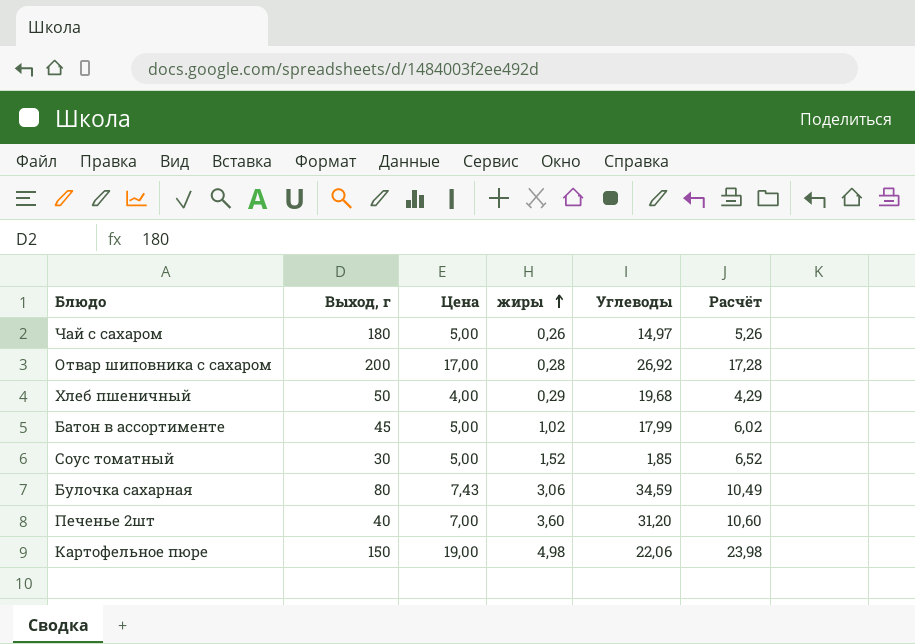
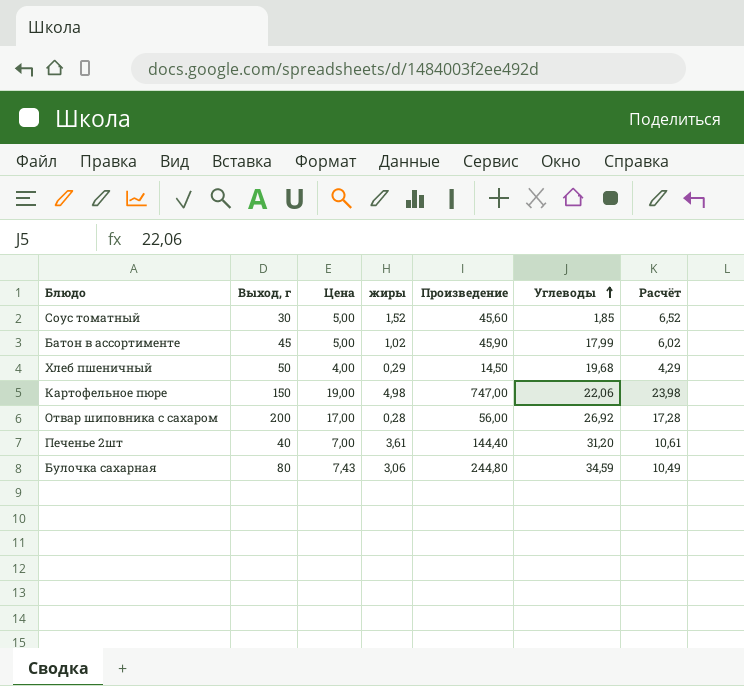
row order: жиры ascending -> Углеводы ascending
column Произведение | formula: none -> [Выход, г] * [жиры]
row Чай с сахаром: 180 | 5,00 | 0,26 | 14,97 | 5,26 -> none
Печенье 2шт | жиры: 3,60 -> 3,61
Печенье 2шт | Расчёт: 10,60 -> 10,61

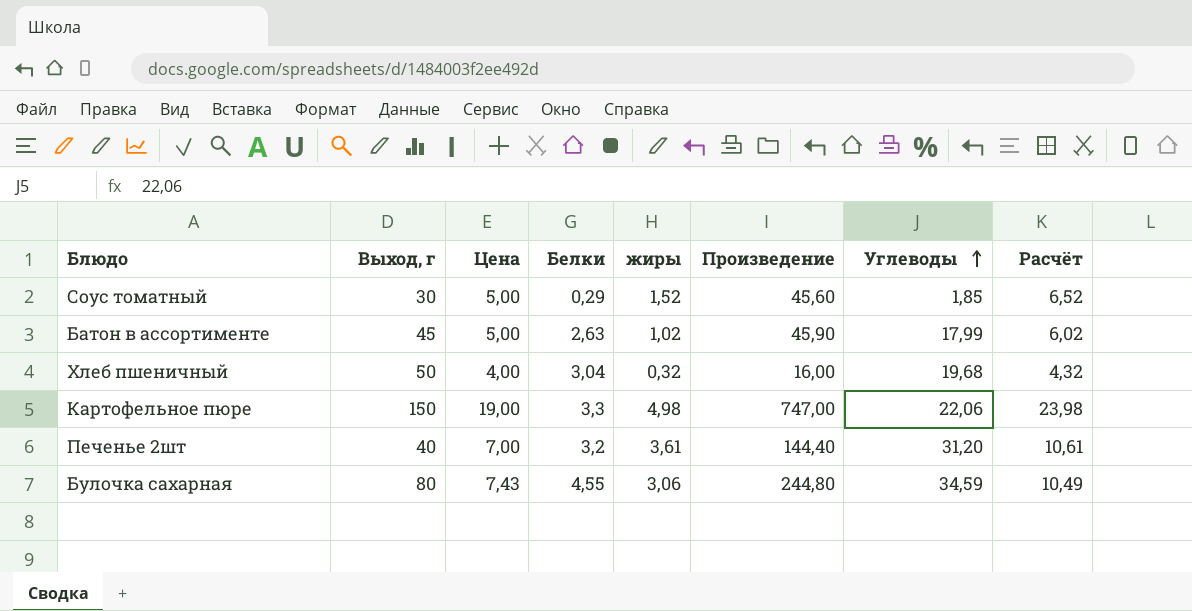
column Белки | position: none -> 4
row Отвар шиповника с сахаром: 200 | 17,00 | 0,28 | 56,00 | 26,92 | 17,28 -> none
Хлеб пшеничный | жиры: 0,29 -> 0,32
Хлеб пшеничный | Произведение: 14,50 -> 16,00
Хлеб пшеничный | Расчёт: 4,29 -> 4,32

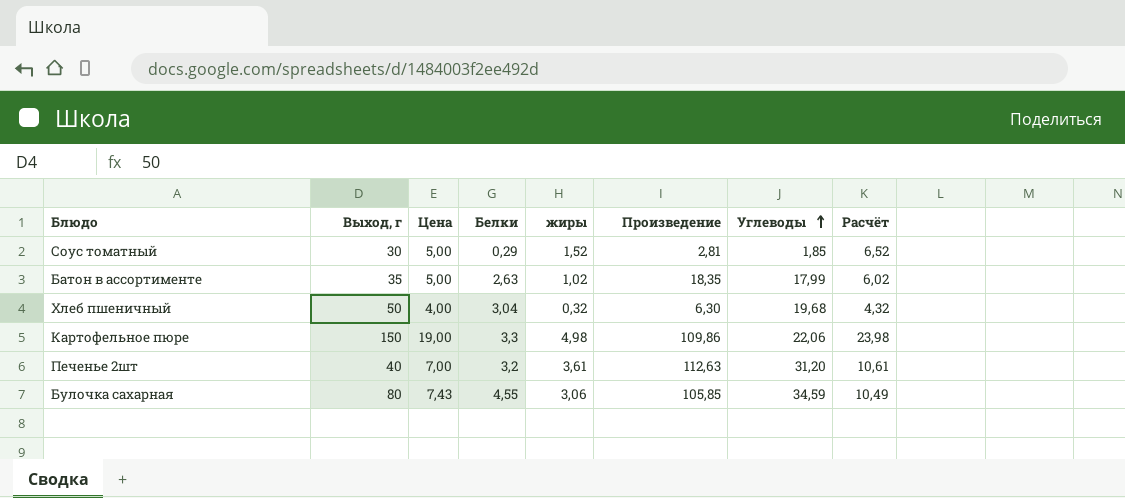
column Произведение | formula: [Выход, г] * [жиры] -> [жиры] * [Углеводы]
Батон в ассортименте | Выход, г: 45 -> 35

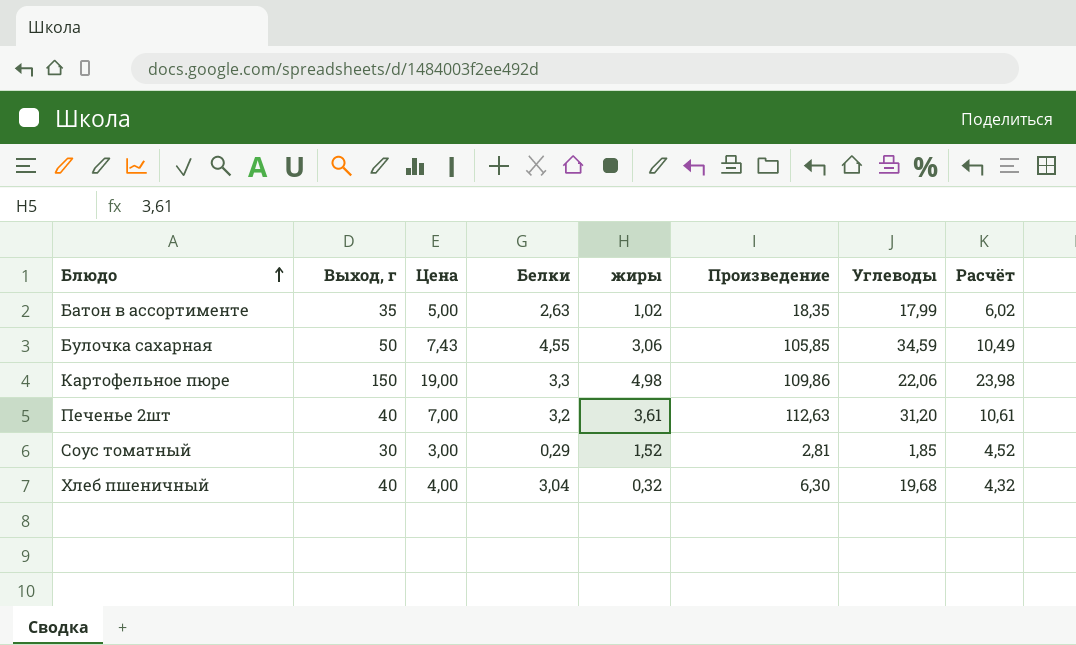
row order: Углеводы ascending -> Блюдо ascending
Булочка сахарная | Выход, г: 80 -> 50
Соус томатный | Цена: 5,00 -> 3,00
Соус томатный | Расчёт: 6,52 -> 4,52
Хлеб пшеничный | Выход, г: 50 -> 40

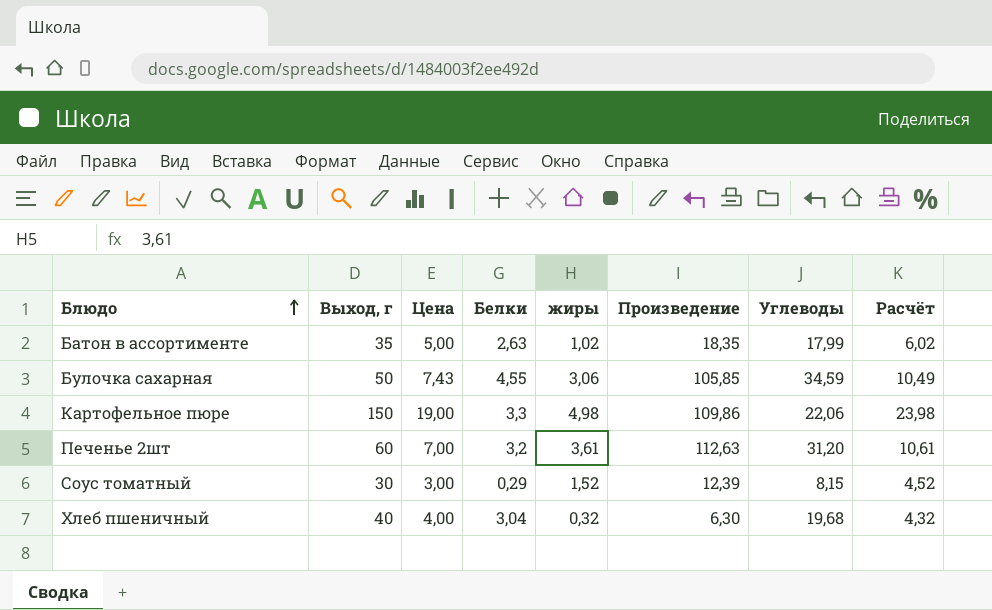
Печенье 2шт | Выход, г: 40 -> 60
Соус томатный | Произведение: 2,81 -> 12,39
Соус томатный | Углеводы: 1,85 -> 8,15

